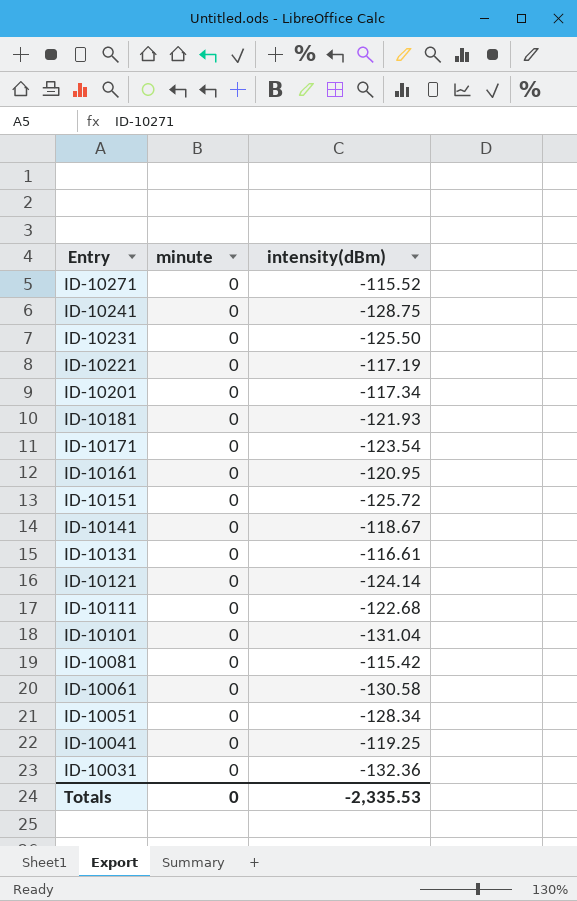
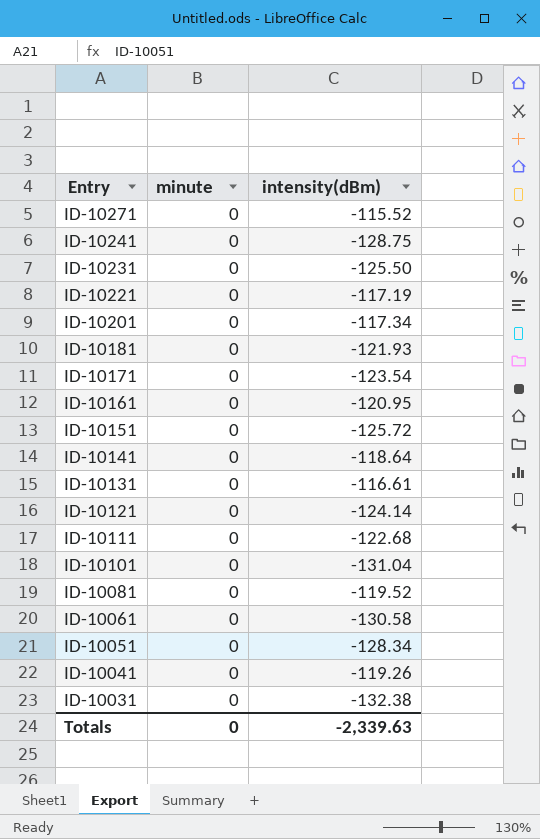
ID-10141 | intensity(dBm): -118.67 -> -118.64
ID-10081 | intensity(dBm): -115.42 -> -119.52
ID-10041 | intensity(dBm): -119.25 -> -119.26
ID-10031 | intensity(dBm): -132.36 -> -132.38
Totals | intensity(dBm): -2,335.53 -> -2,339.63

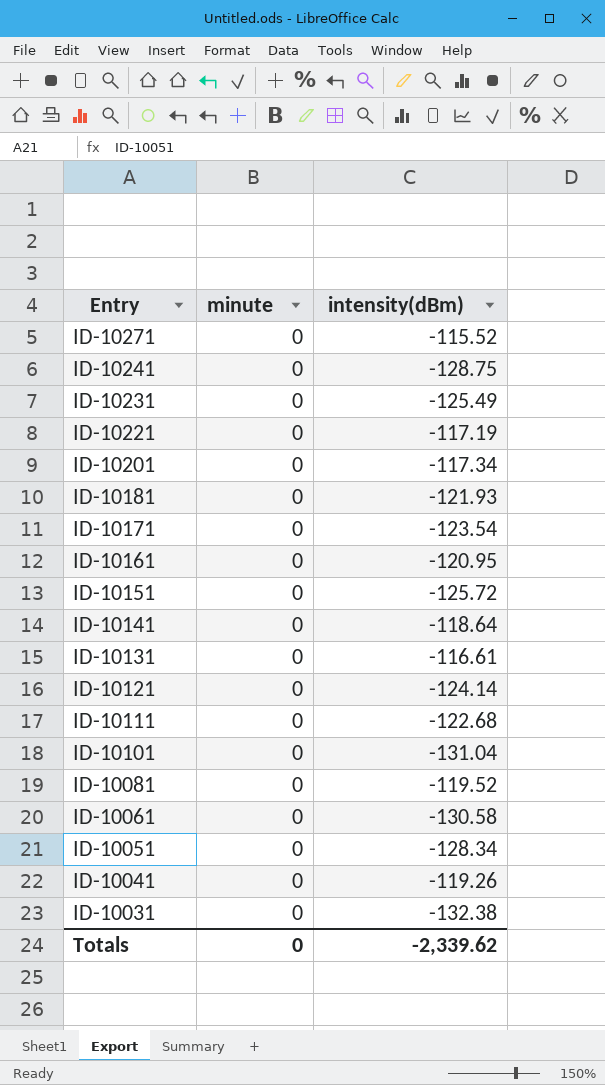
ID-10231 | intensity(dBm): -125.50 -> -125.49
Totals | intensity(dBm): -2,339.63 -> -2,339.62

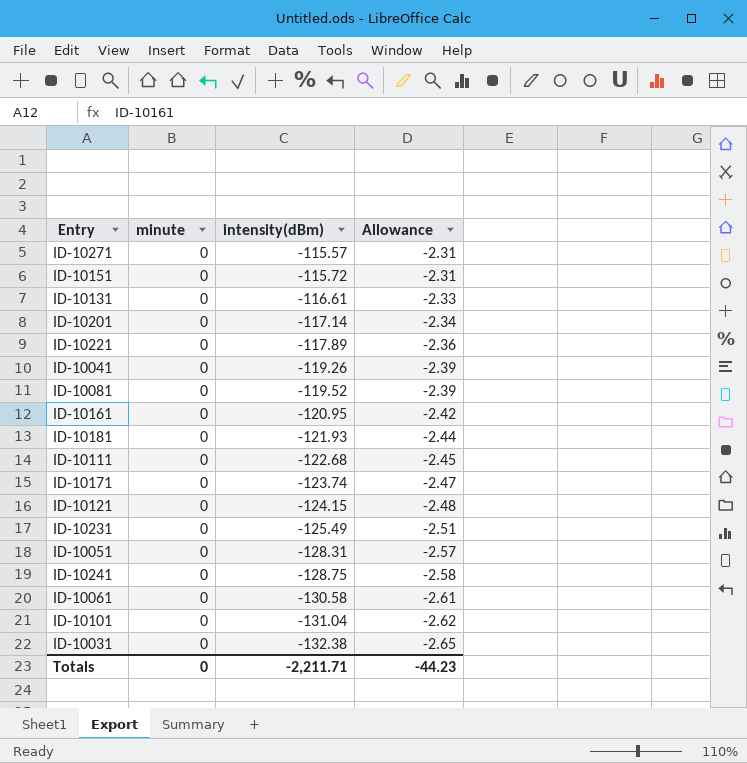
row order: Entry descending -> intensity(dBm) descending
column Allowance | formula: none -> [intensity(dBm)] * 0.02
row ID-10141: 0 | -118.64 -> none
ID-10271 | intensity(dBm): -115.52 -> -115.57
ID-10151 | intensity(dBm): -125.72 -> -115.72
ID-10201 | intensity(dBm): -117.34 -> -117.14
ID-10221 | intensity(dBm): -117.19 -> -117.89
ID-10171 | intensity(dBm): -123.54 -> -123.74
ID-10121 | intensity(dBm): -124.14 -> -124.15
ID-10051 | intensity(dBm): -128.34 -> -128.31
Totals | intensity(dBm): -2,339.62 -> -2,211.71

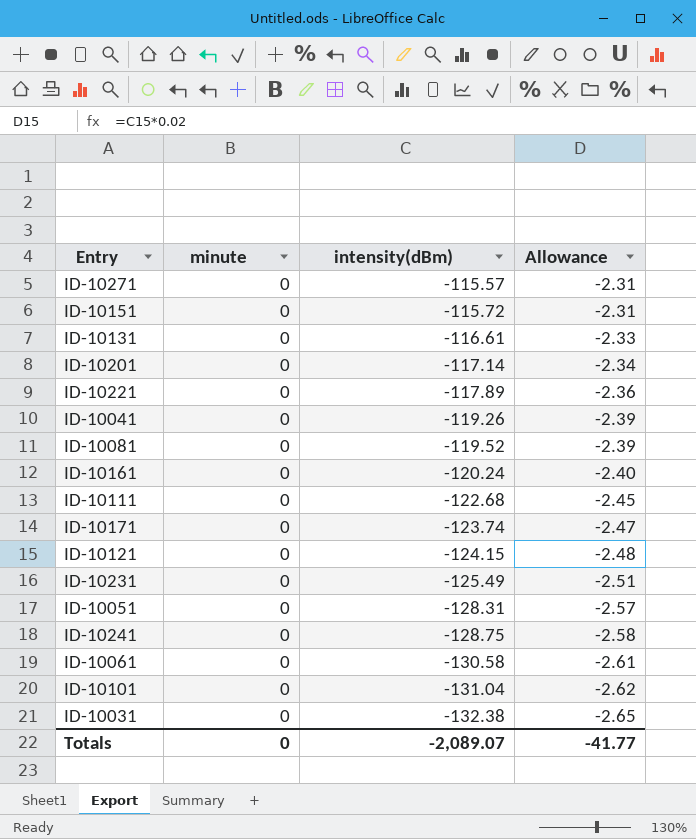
row ID-10181: 0 | -121.93 | -2.44 -> none
ID-10161 | intensity(dBm): -120.95 -> -120.24
ID-10161 | Allowance: -2.42 -> -2.40
Totals | intensity(dBm): -2,211.71 -> -2,089.07
Totals | Allowance: -44.23 -> -41.77

